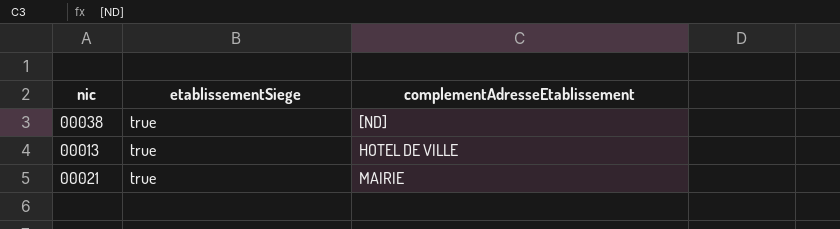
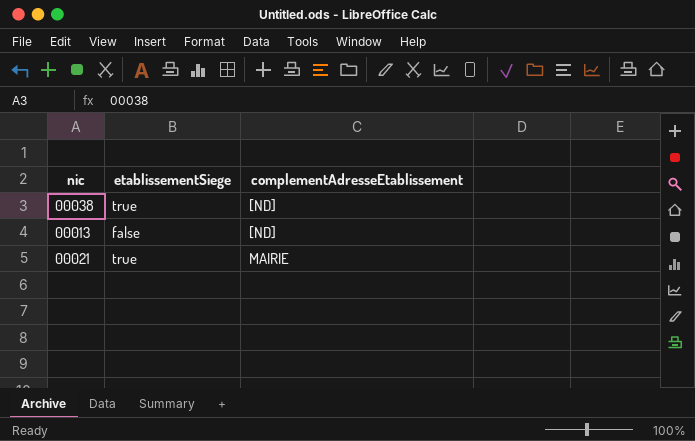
00013 | etablissementSiege: true -> false
00013 | complementAdresseEtablissement: HOTEL DE VILLE -> [ND]

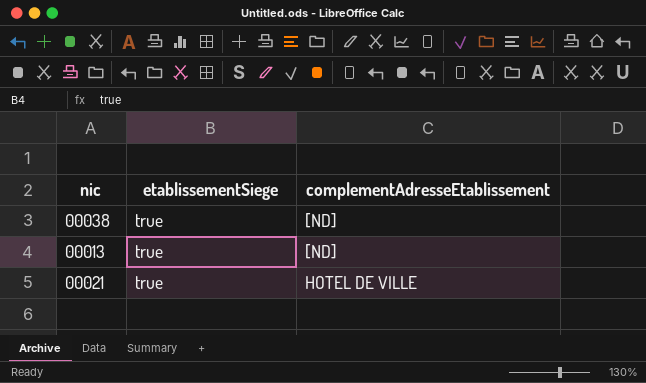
00013 | etablissementSiege: false -> true
00021 | complementAdresseEtablissement: MAIRIE -> HOTEL DE VILLE

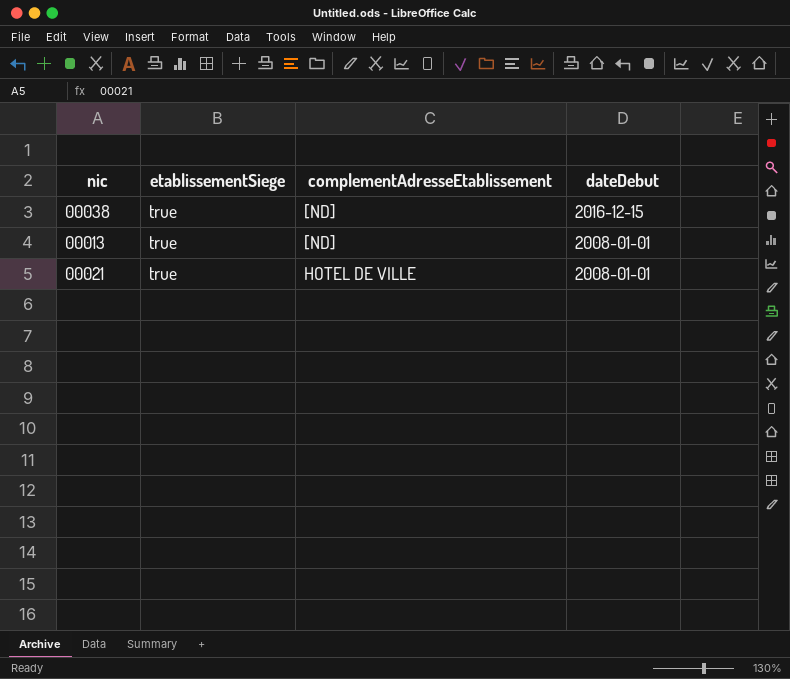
column dateDebut | position: none -> 4

